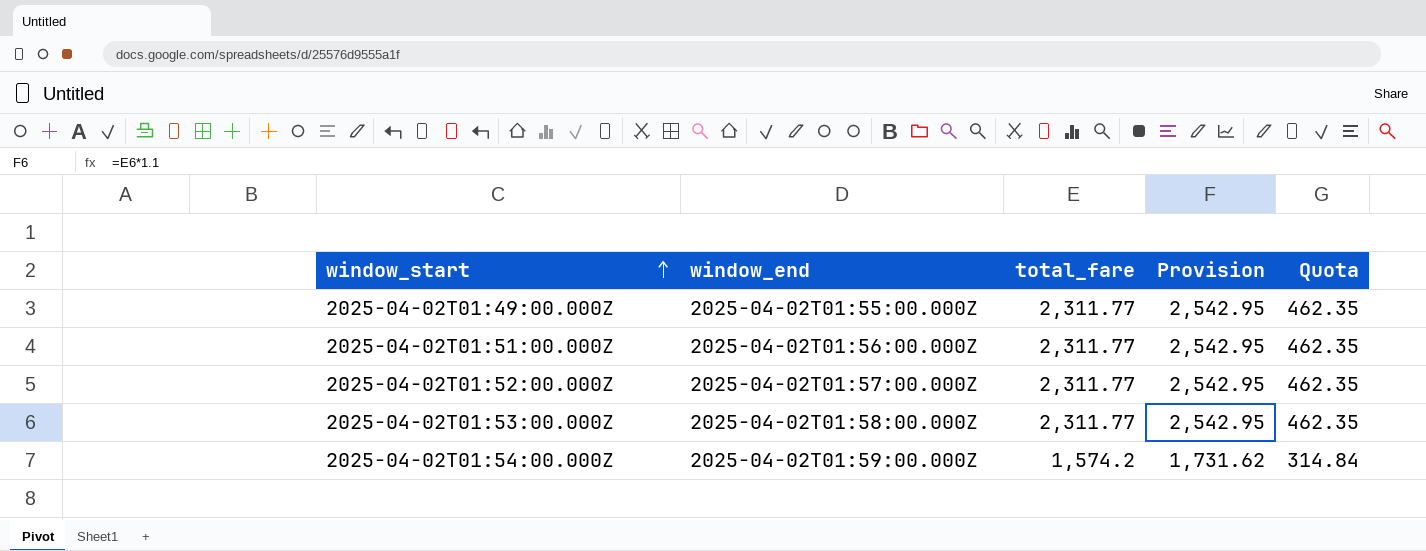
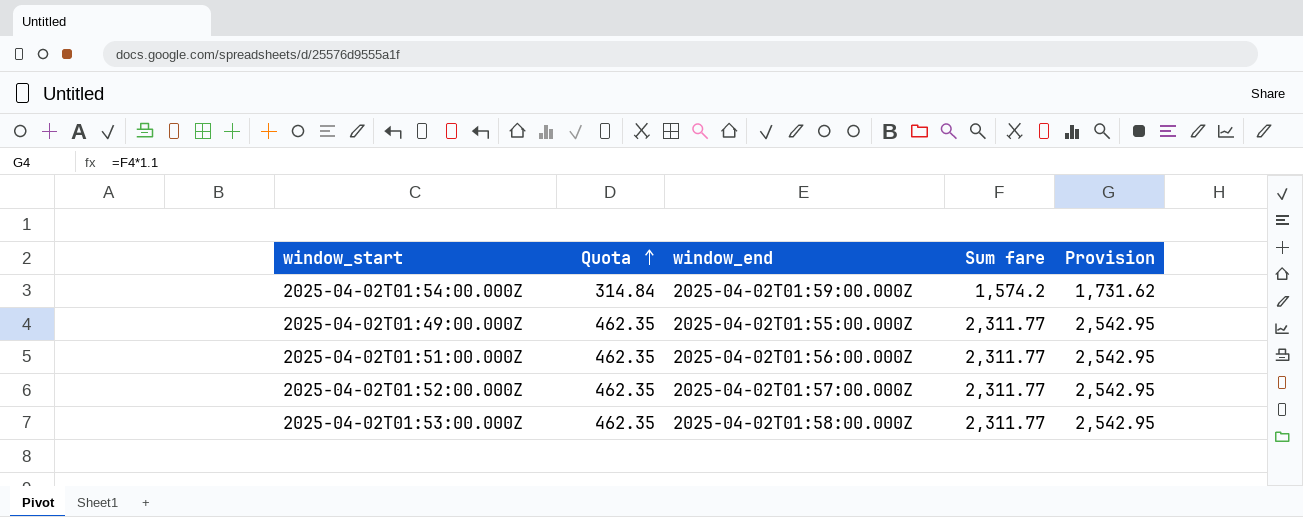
row order: window_start ascending -> Quota ascending
column Quota | position: 5 -> 2
column name: total_fare -> Sum fare

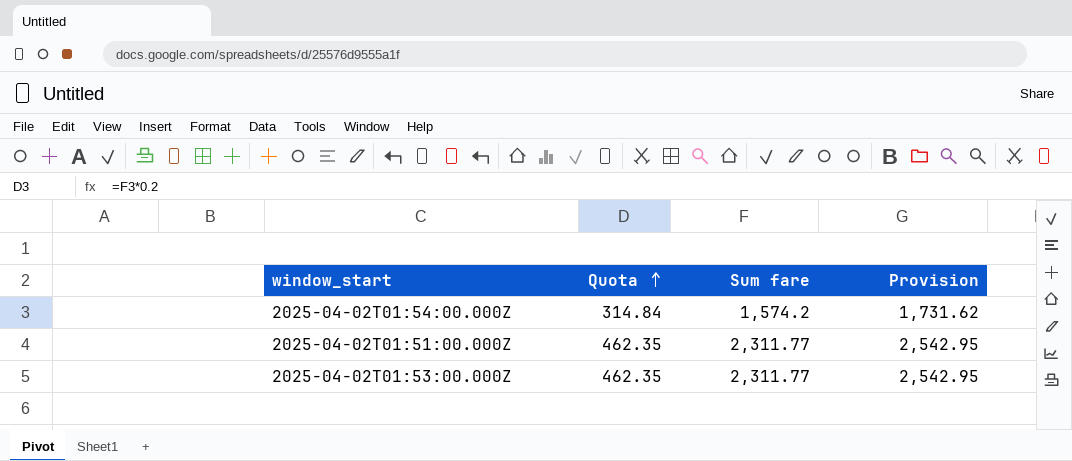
column window_end | position: 3 -> none
row 2025-04-02T01:49:00.000Z: 462.35 | 2025-04-02T01:55:00.000Z | 2,311.77 | 2,542.95 -> none
row 2025-04-02T01:52:00.000Z: 462.35 | 2025-04-02T01:57:00.000Z | 2,311.77 | 2,542.95 -> none

